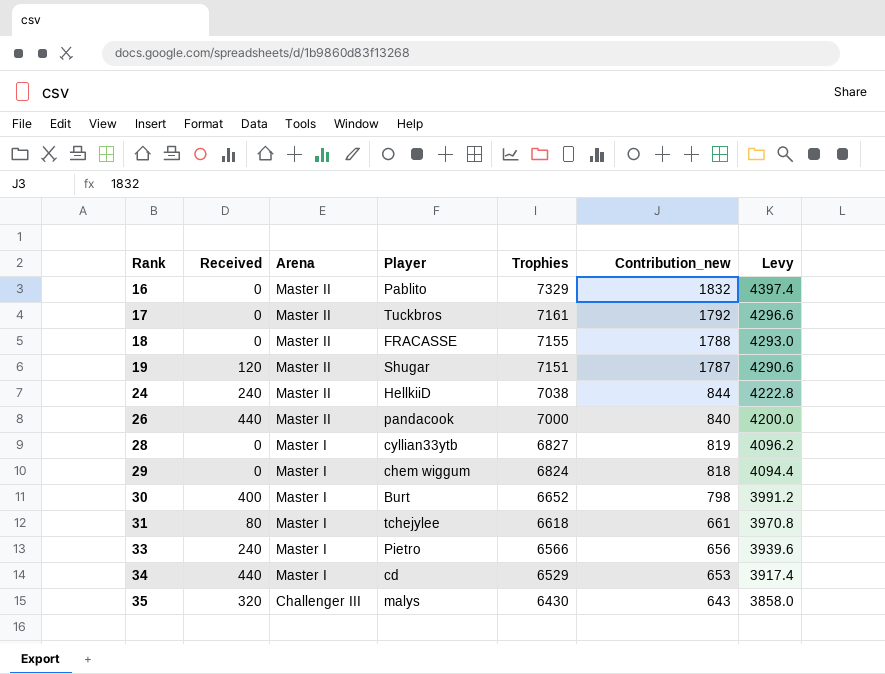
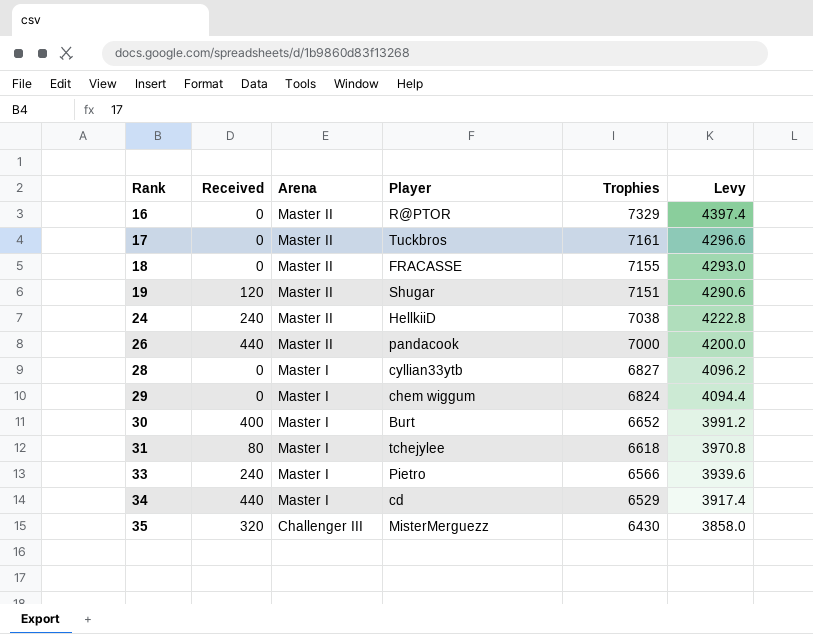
column Contribution_new | position: 6 -> none
16 | Player: Pablito -> R@PTOR
35 | Player: malys -> MisterMerguezz

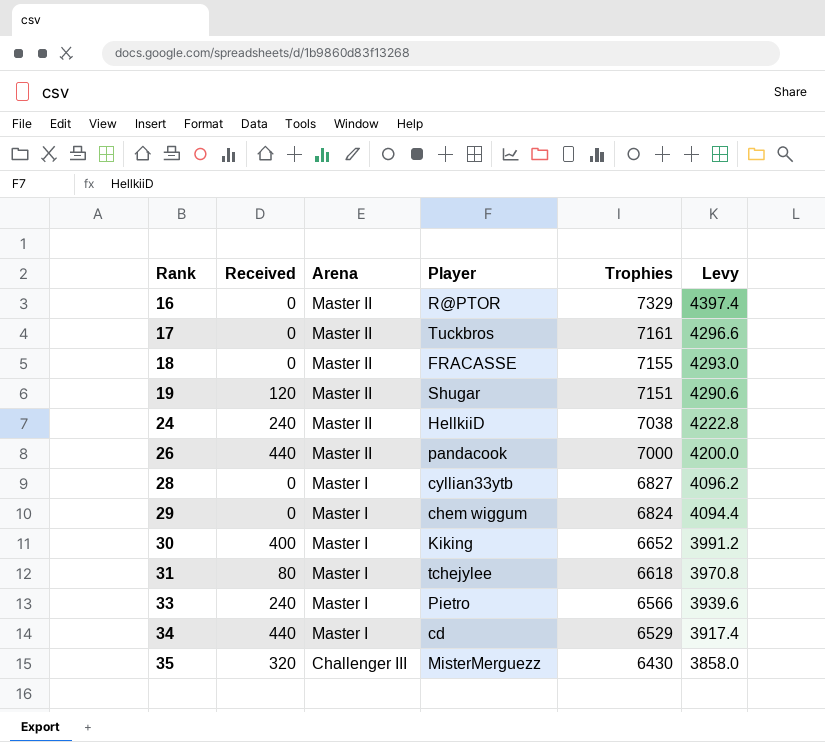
30 | Player: Burt -> Kiking

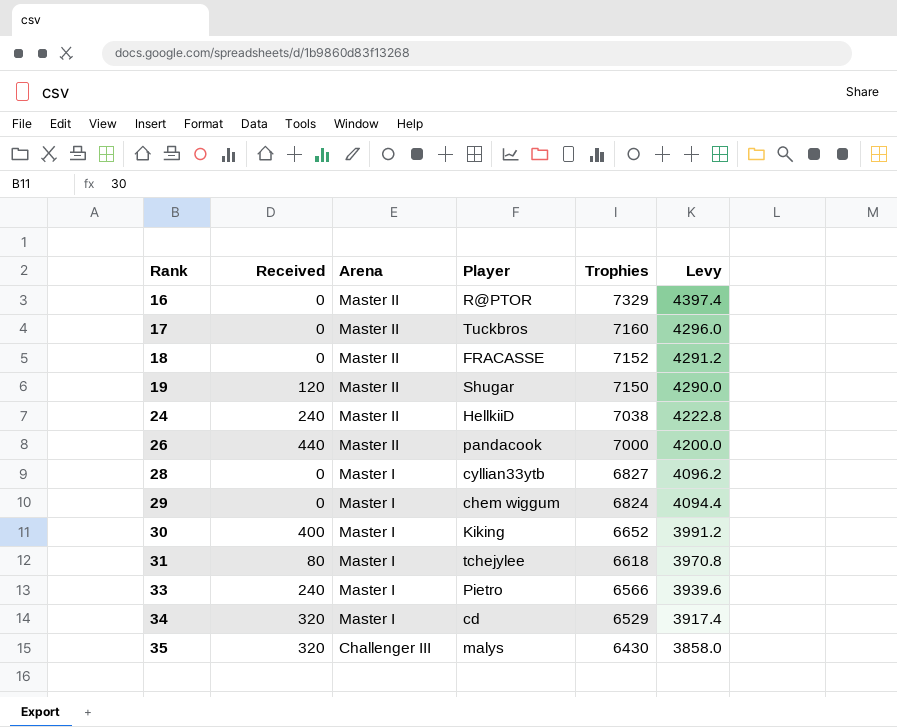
17 | Trophies: 7161 -> 7160
17 | Levy: 4296.6 -> 4296.0
18 | Trophies: 7155 -> 7152
18 | Levy: 4293.0 -> 4291.2
19 | Trophies: 7151 -> 7150
19 | Levy: 4290.6 -> 4290.0
34 | Received: 440 -> 320
35 | Player: MisterMerguezz -> malys

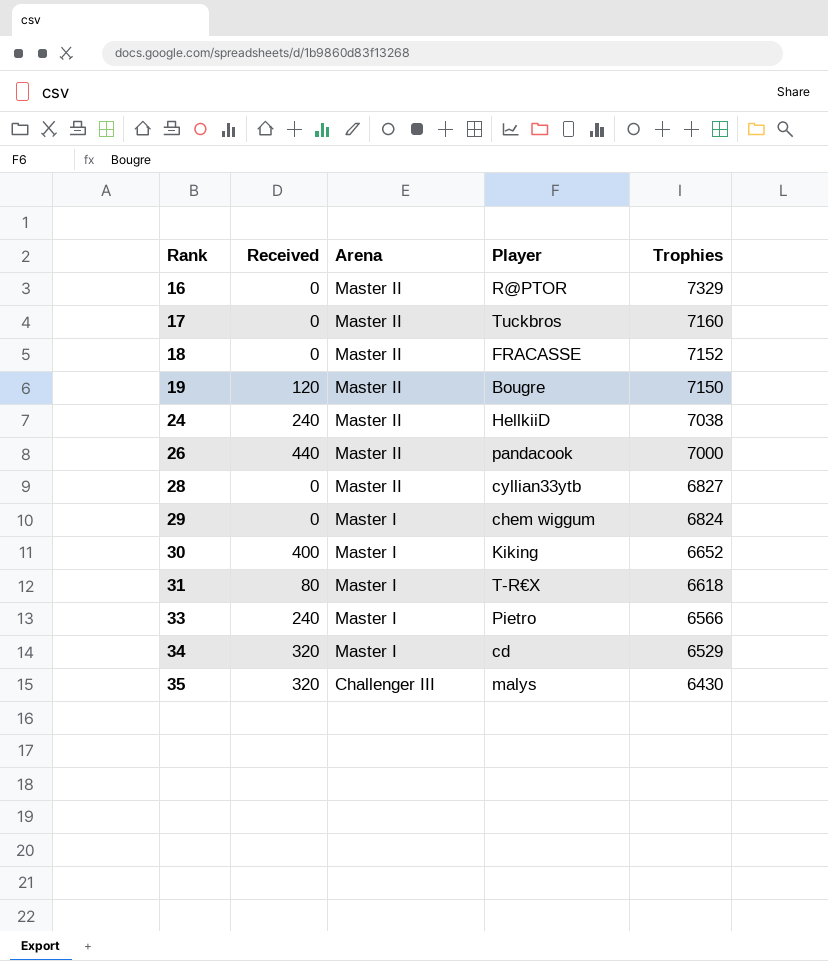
column Levy | formula: [Trophies] * 0.6 -> none
19 | Player: Shugar -> Bougre
28 | Arena: Master I -> Master II
31 | Player: tchejylee -> T-R€X

